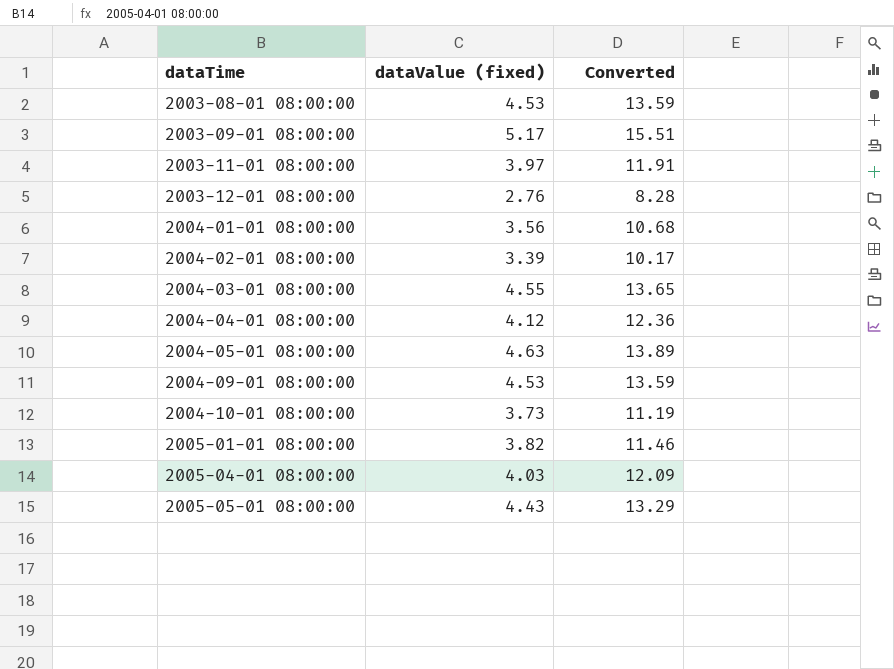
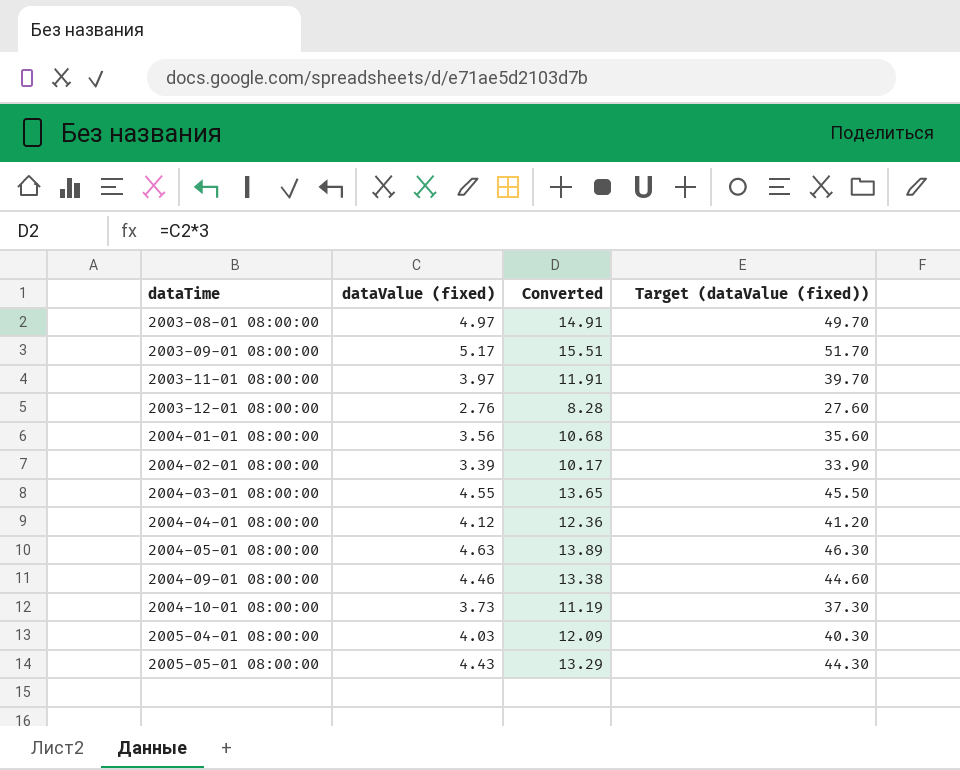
column Target (dataValue (fixed)) | formula: none -> [dataValue (fixed)] * 10
row 2005-01-01 08:00:00: 3.82 | 11.46 -> none
2003-08-01 08:00:00 | dataValue (fixed): 4.53 -> 4.97
2003-08-01 08:00:00 | Converted: 13.59 -> 14.91
2004-09-01 08:00:00 | dataValue (fixed): 4.53 -> 4.46
2004-09-01 08:00:00 | Converted: 13.59 -> 13.38

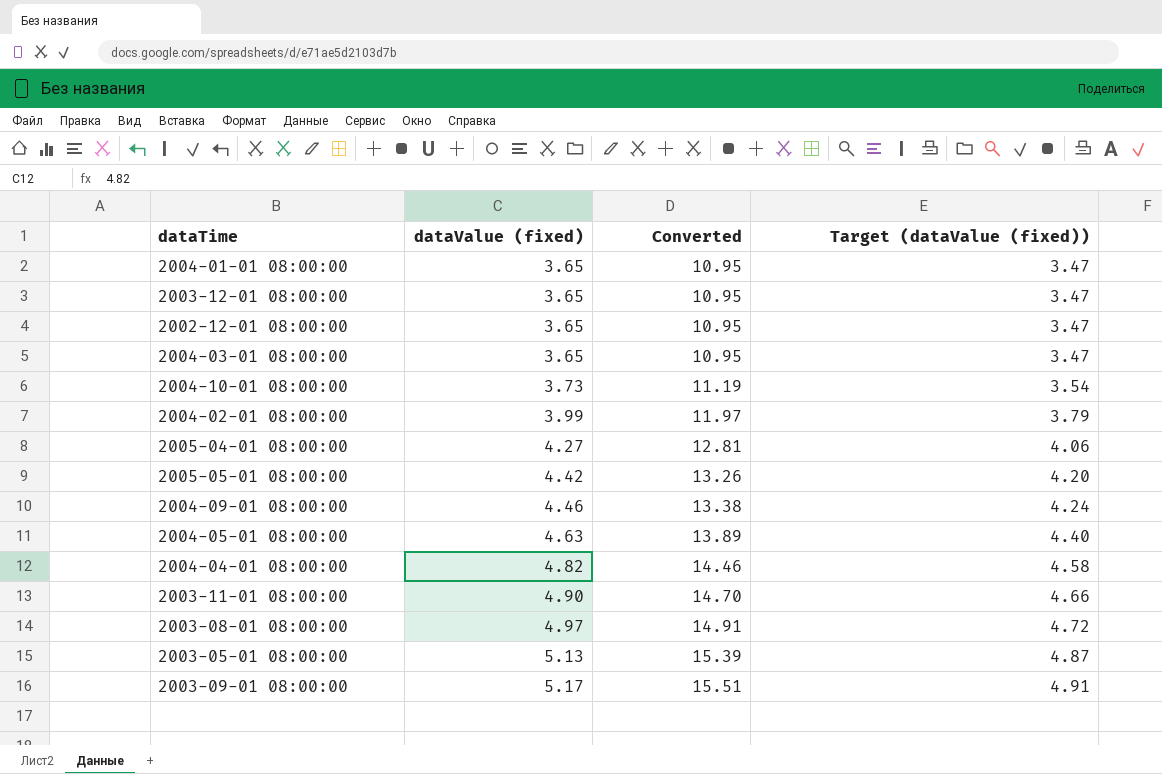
row order: dataTime ascending -> dataValue (fixed) ascending
column Target (dataValue (fixed)) | formula: [dataValue (fixed)] * 10 -> [dataValue (fixed)] * 0.95
2004-01-01 08:00:00 | dataValue (fixed): 3.56 -> 3.65
2004-01-01 08:00:00 | Converted: 10.68 -> 10.95
2003-12-01 08:00:00 | dataValue (fixed): 2.76 -> 3.65
2003-12-01 08:00:00 | Converted: 8.28 -> 10.95
row 2002-12-01 08:00:00: none -> 3.65 | 10.95 | 3.47
2004-03-01 08:00:00 | dataValue (fixed): 4.55 -> 3.65
2004-03-01 08:00:00 | Converted: 13.65 -> 10.95
2004-02-01 08:00:00 | dataValue (fixed): 3.39 -> 3.99
2004-02-01 08:00:00 | Converted: 10.17 -> 11.97
2005-04-01 08:00:00 | dataValue (fixed): 4.03 -> 4.27
2005-04-01 08:00:00 | Converted: 12.09 -> 12.81
2005-05-01 08:00:00 | dataValue (fixed): 4.43 -> 4.42
2005-05-01 08:00:00 | Converted: 13.29 -> 13.26
2004-04-01 08:00:00 | dataValue (fixed): 4.12 -> 4.82
2004-04-01 08:00:00 | Converted: 12.36 -> 14.46
2003-11-01 08:00:00 | dataValue (fixed): 3.97 -> 4.90
2003-11-01 08:00:00 | Converted: 11.91 -> 14.70
row 2003-05-01 08:00:00: none -> 5.13 | 15.39 | 4.87

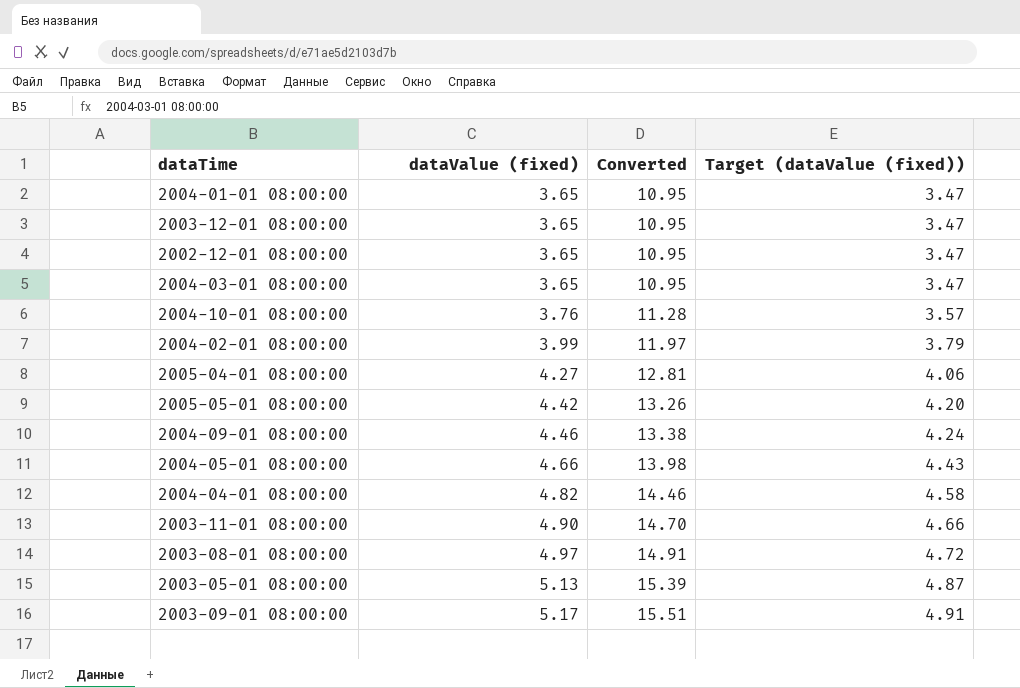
2004-10-01 08:00:00 | dataValue (fixed): 3.73 -> 3.76
2004-10-01 08:00:00 | Converted: 11.19 -> 11.28
2004-10-01 08:00:00 | Target (dataValue (fixed)): 3.54 -> 3.57
2004-05-01 08:00:00 | dataValue (fixed): 4.63 -> 4.66
2004-05-01 08:00:00 | Converted: 13.89 -> 13.98
2004-05-01 08:00:00 | Target (dataValue (fixed)): 4.40 -> 4.43

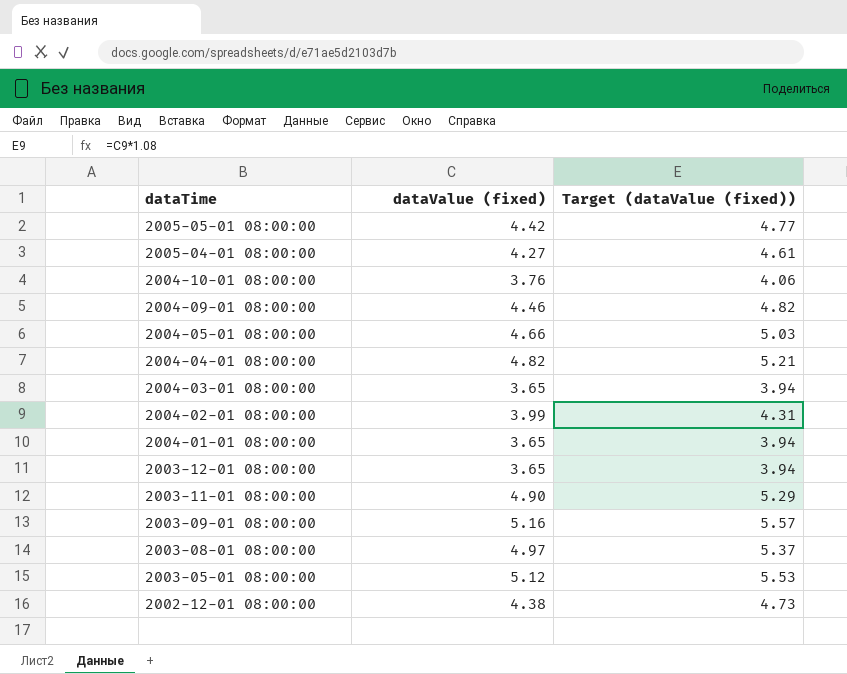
row order: dataValue (fixed) ascending -> dataTime descending
column Converted | formula: [dataValue (fixed)] * 3 -> none
column Target (dataValue (fixed)) | formula: [dataValue (fixed)] * 0.95 -> [dataValue (fixed)] * 1.08
2003-09-01 08:00:00 | dataValue (fixed): 5.17 -> 5.16
2003-05-01 08:00:00 | dataValue (fixed): 5.13 -> 5.12
2002-12-01 08:00:00 | dataValue (fixed): 3.65 -> 4.38

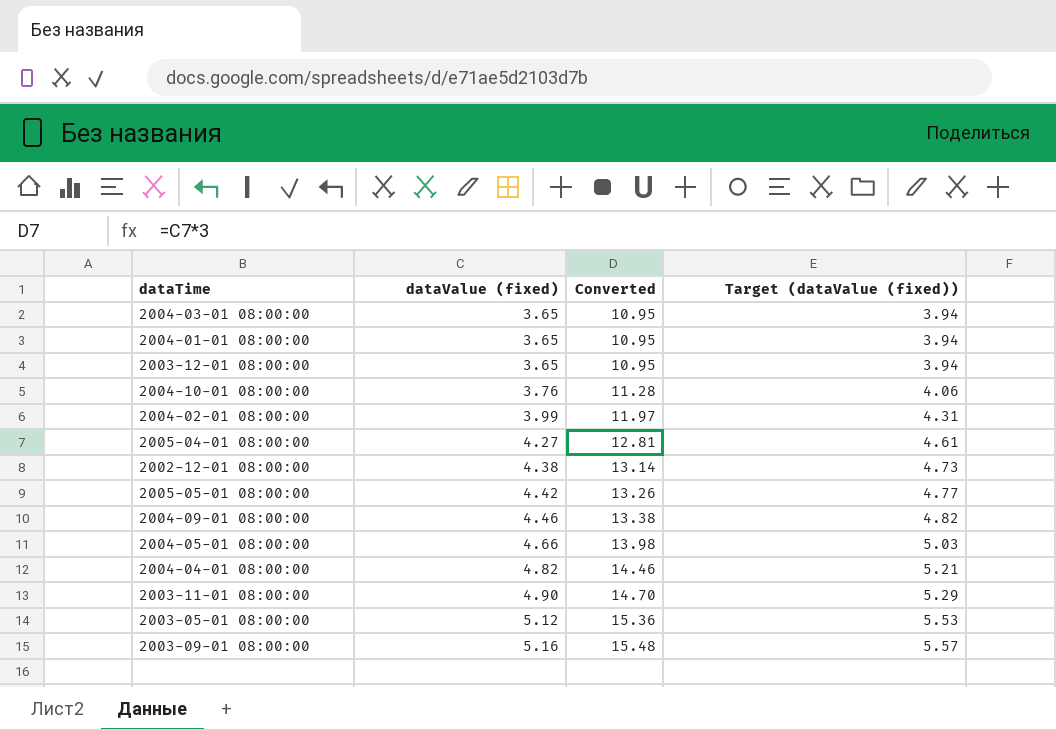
row order: dataTime descending -> dataValue (fixed) ascending
column Converted | formula: none -> [dataValue (fixed)] * 3
row 2003-08-01 08:00:00: 4.97 | 5.37 -> none

